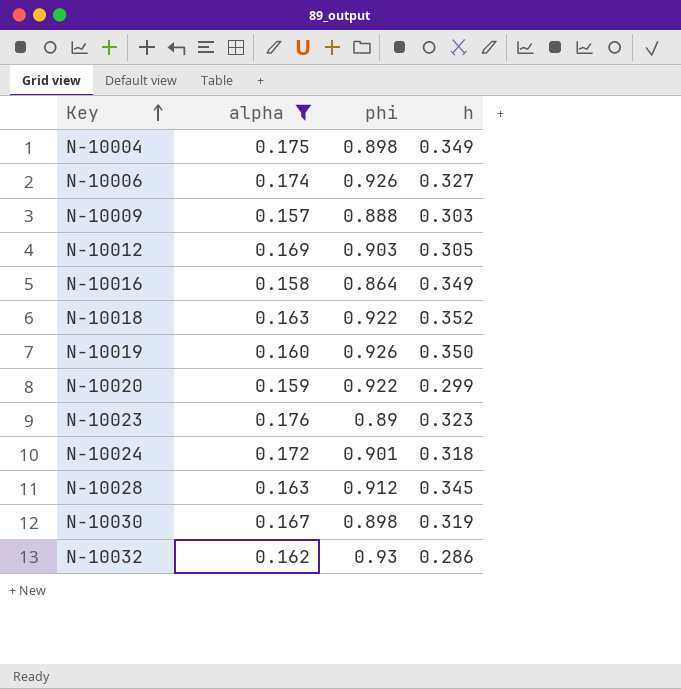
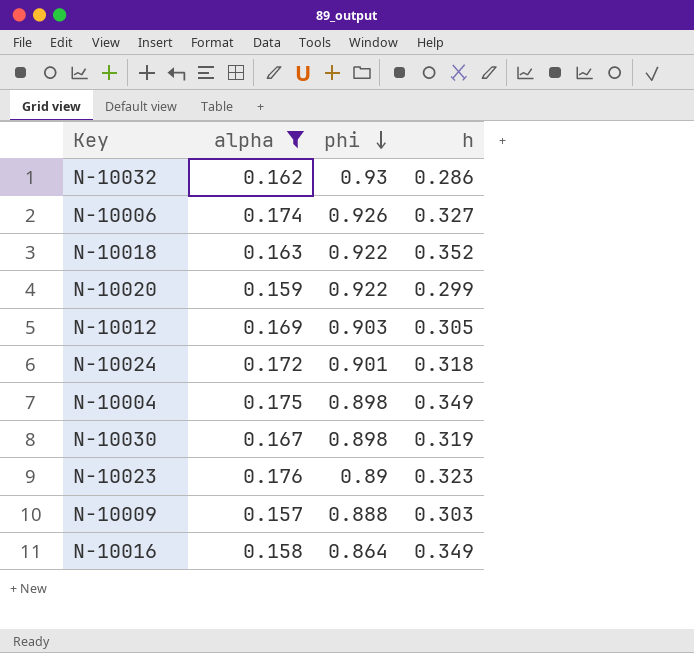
row order: Key ascending -> phi descending
row N-10019: 0.160 | 0.926 | 0.350 -> none
row N-10028: 0.163 | 0.912 | 0.345 -> none

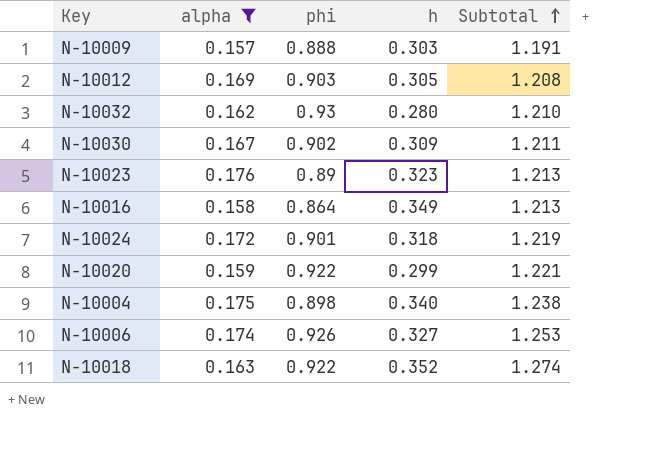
row order: phi descending -> Subtotal ascending
column Subtotal | formula: none -> [phi] + [h]
N-10032 | h: 0.286 -> 0.280
N-10030 | phi: 0.898 -> 0.902
N-10030 | h: 0.319 -> 0.309
N-10004 | h: 0.349 -> 0.340

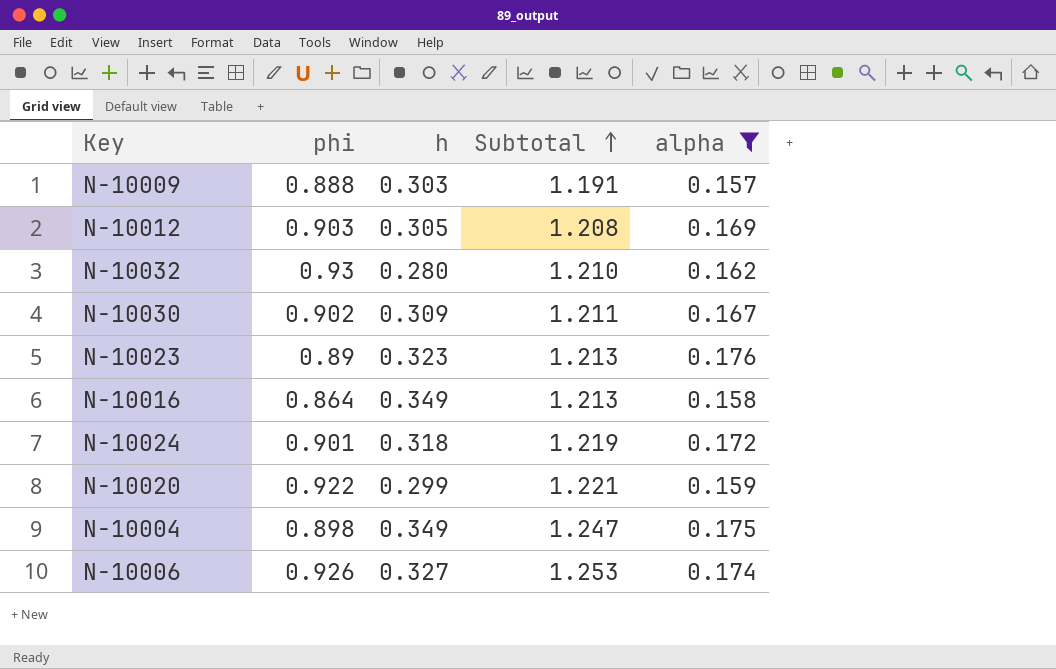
column alpha | position: 2 -> 5
row N-10018: 0.163 | 0.922 | 0.352 | 1.274 -> none
N-10004 | h: 0.340 -> 0.349
N-10004 | Subtotal: 1.238 -> 1.247

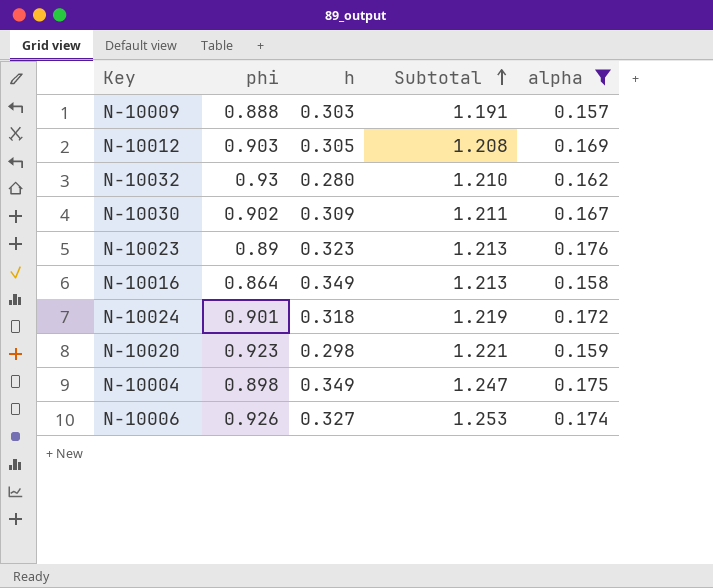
N-10020 | phi: 0.922 -> 0.923
N-10020 | h: 0.299 -> 0.298

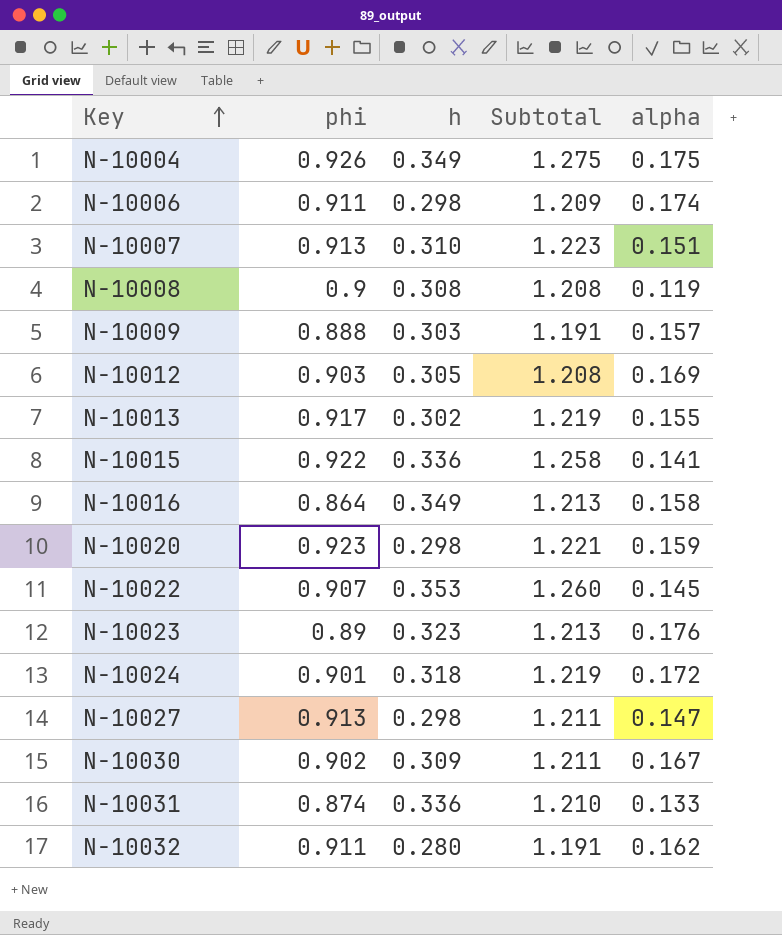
filter: alpha >= 0.157 -> none
row order: Subtotal ascending -> Key ascending
N-10004 | phi: 0.898 -> 0.926
N-10004 | Subtotal: 1.247 -> 1.275
N-10006 | phi: 0.926 -> 0.911
N-10006 | h: 0.327 -> 0.298
N-10006 | Subtotal: 1.253 -> 1.209
N-10032 | phi: 0.93 -> 0.911
N-10032 | Subtotal: 1.210 -> 1.191

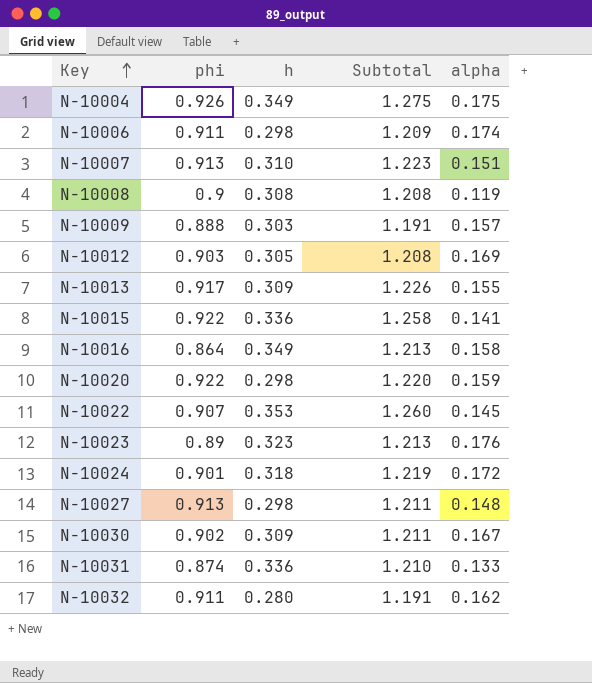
N-10013 | h: 0.302 -> 0.309
N-10013 | Subtotal: 1.219 -> 1.226
N-10020 | phi: 0.923 -> 0.922
N-10020 | Subtotal: 1.221 -> 1.220
N-10027 | alpha: 0.147 -> 0.148

